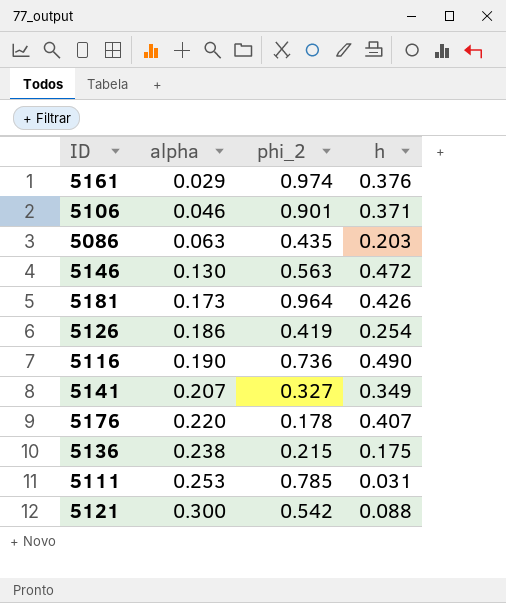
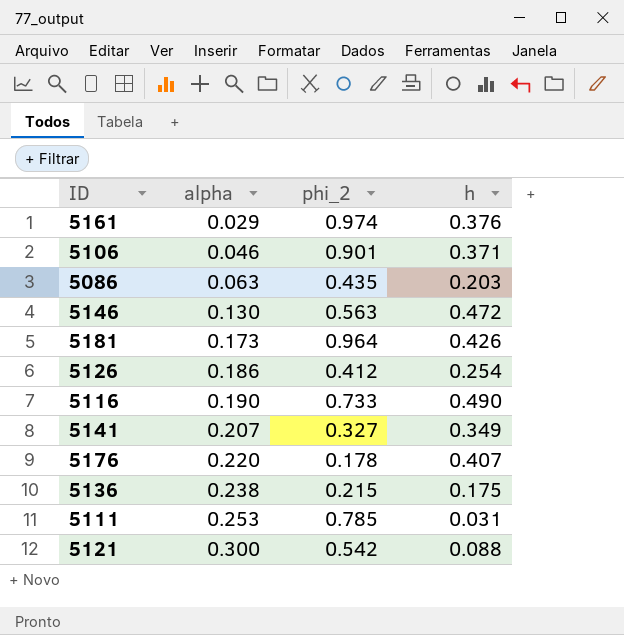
5126 | phi_2: 0.419 -> 0.412
5116 | phi_2: 0.736 -> 0.733

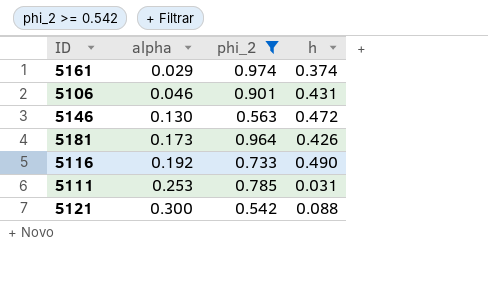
filter: none -> phi_2 >= 0.542
5161 | h: 0.376 -> 0.374
5106 | h: 0.371 -> 0.431
5116 | alpha: 0.190 -> 0.192

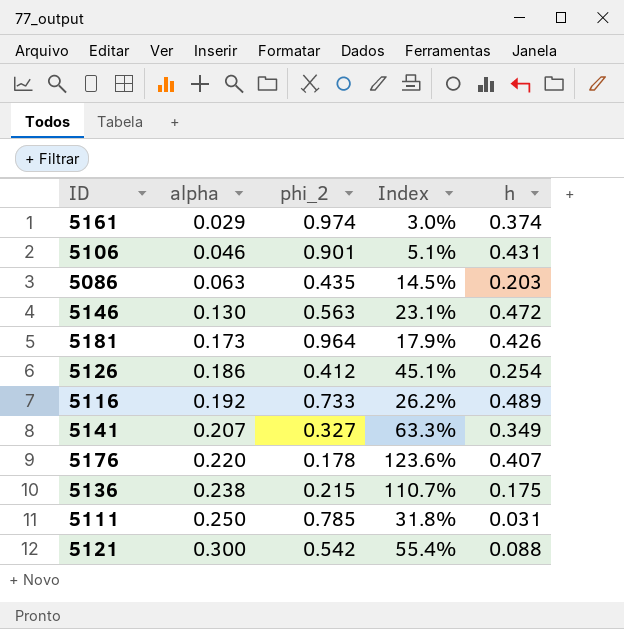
filter: phi_2 >= 0.542 -> none
column Index | formula: none -> [alpha] / [phi_2]
5116 | h: 0.490 -> 0.489
5111 | alpha: 0.253 -> 0.250

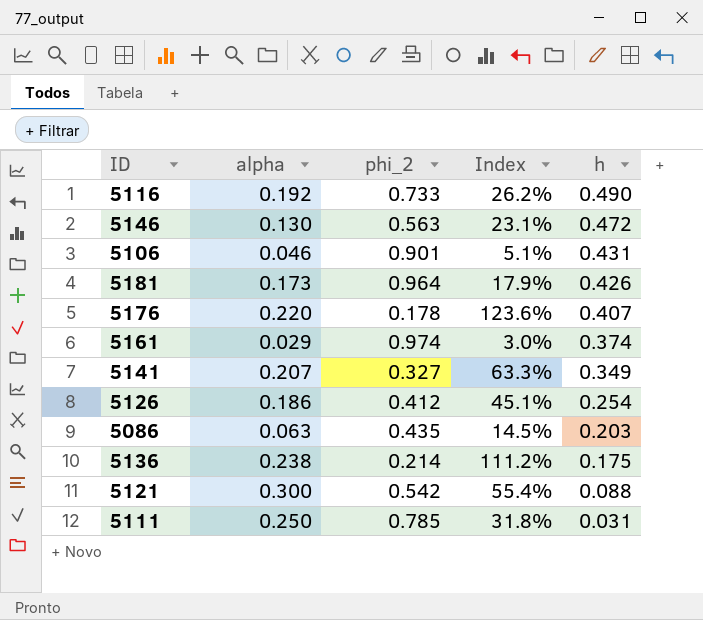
row order: alpha ascending -> h descending
5116 | h: 0.489 -> 0.490
5136 | phi_2: 0.215 -> 0.214
5136 | Index: 110.7% -> 111.2%

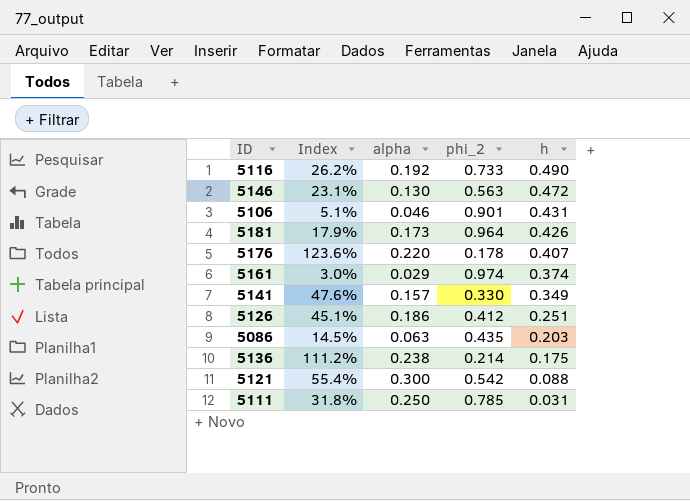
column Index | position: 4 -> 2
5141 | Index: 63.3% -> 47.6%
5141 | alpha: 0.207 -> 0.157
5141 | phi_2: 0.327 -> 0.330
5126 | h: 0.254 -> 0.251

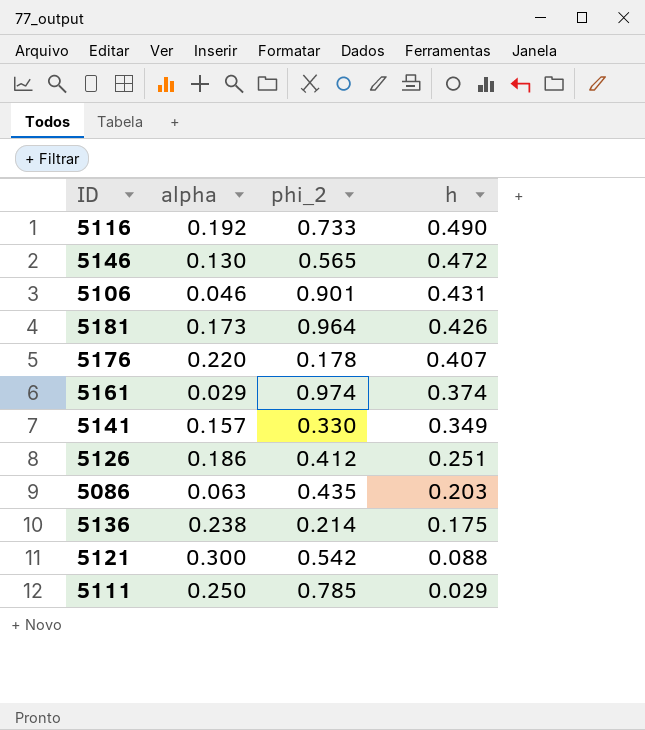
column Index | formula: [alpha] / [phi_2] -> none
5146 | phi_2: 0.563 -> 0.565
5111 | h: 0.031 -> 0.029

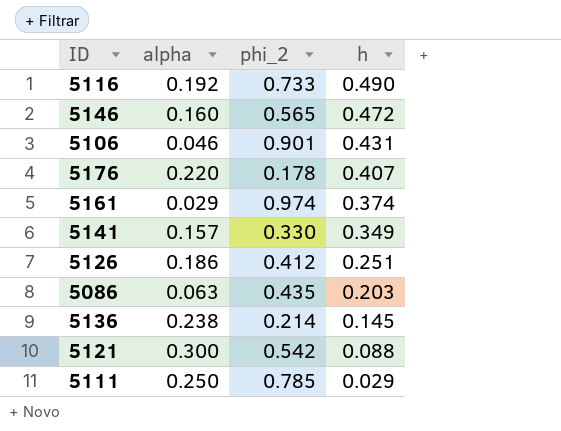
row 5181: 0.173 | 0.964 | 0.426 -> none
5146 | alpha: 0.130 -> 0.160
5136 | h: 0.175 -> 0.145

